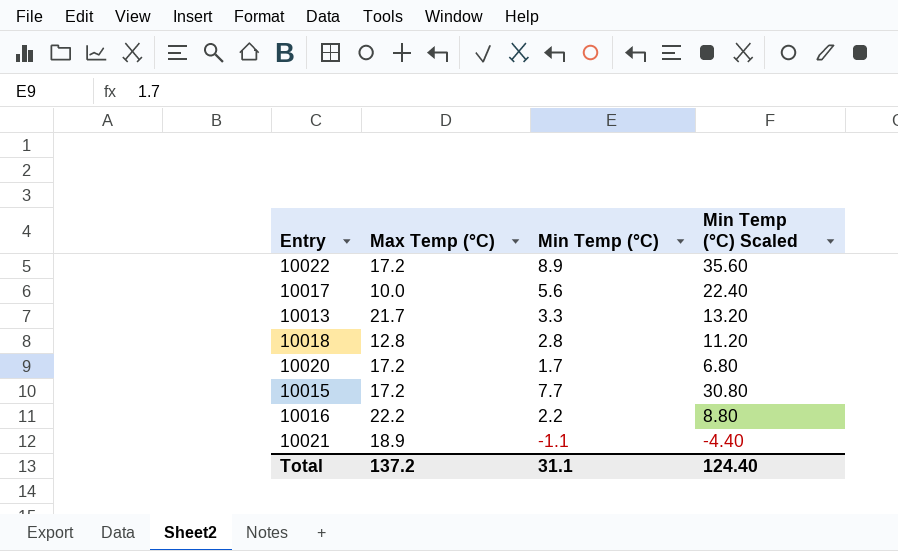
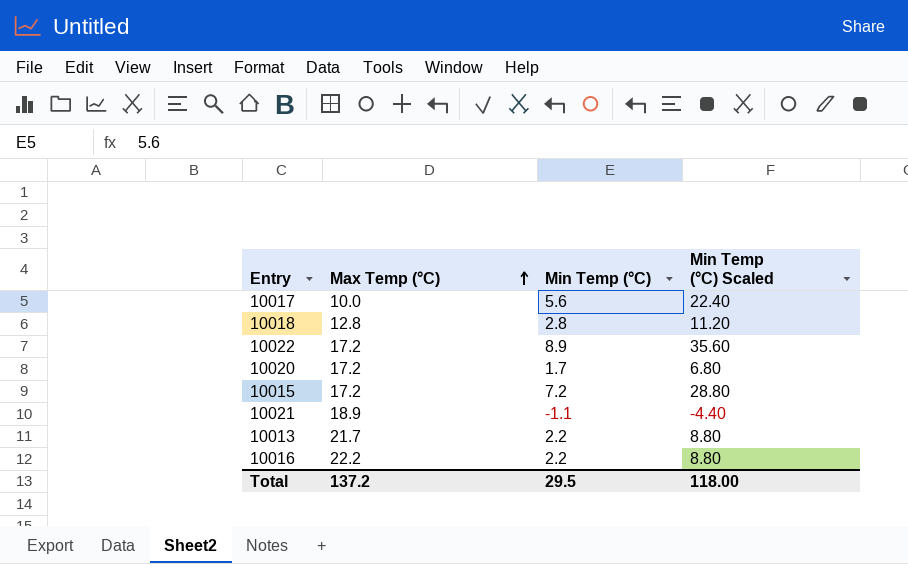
row order: none -> Max Temp (°C) ascending
10015 | Min Temp (°C): 7.7 -> 7.2
10015 | Min Temp (°C) Scaled: 30.80 -> 28.80
10013 | Min Temp (°C): 3.3 -> 2.2
10013 | Min Temp (°C) Scaled: 13.20 -> 8.80
Total | Min Temp (°C): 31.1 -> 29.5
Total | Min Temp (°C) Scaled: 124.40 -> 118.00

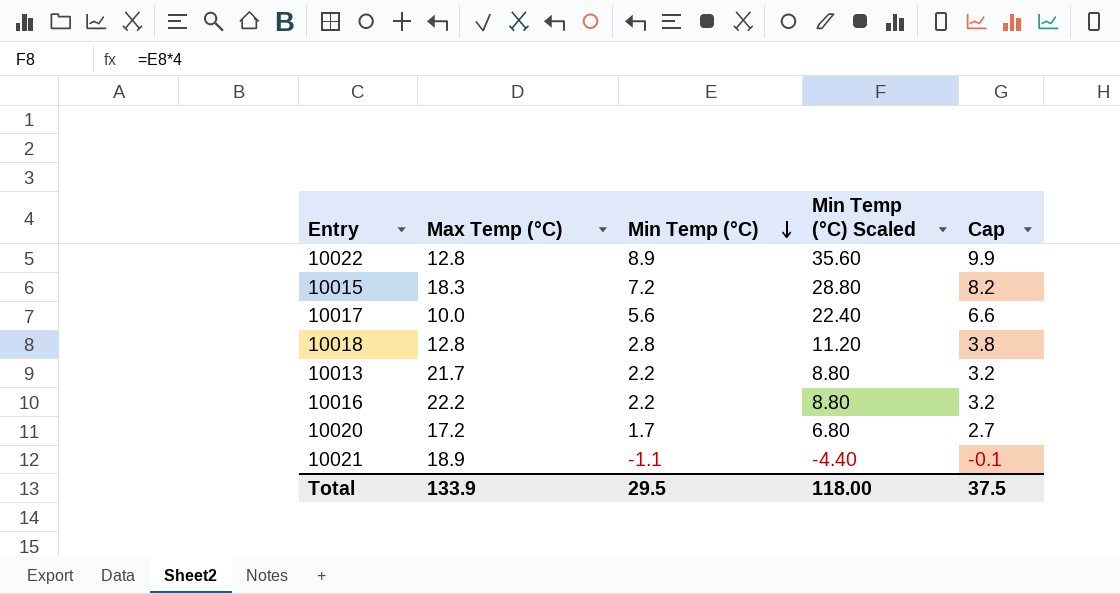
row order: Max Temp (°C) ascending -> Min Temp (°C) descending
column Cap | formula: none -> [Min Temp (°C)] + 1
10022 | Max Temp (°C): 17.2 -> 12.8
10015 | Max Temp (°C): 17.2 -> 18.3
Total | Max Temp (°C): 137.2 -> 133.9

